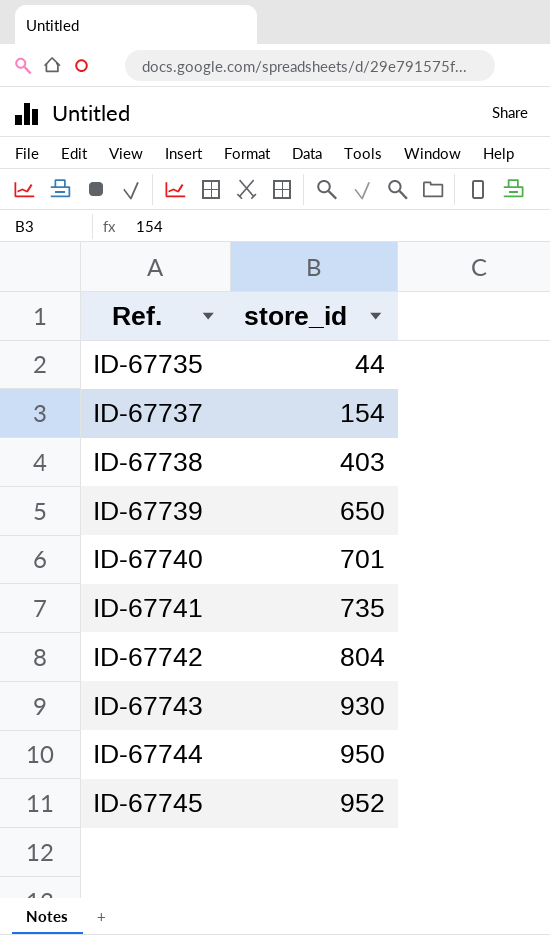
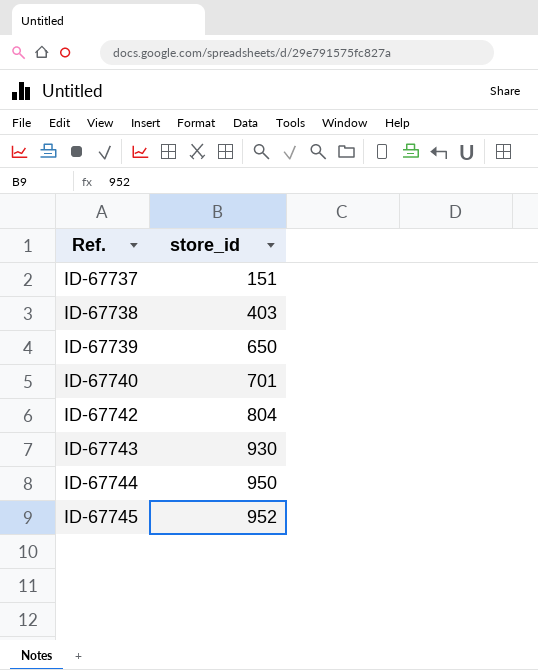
row ID-67735: 44 -> none
row ID-67741: 735 -> none
ID-67737 | store_id: 154 -> 151

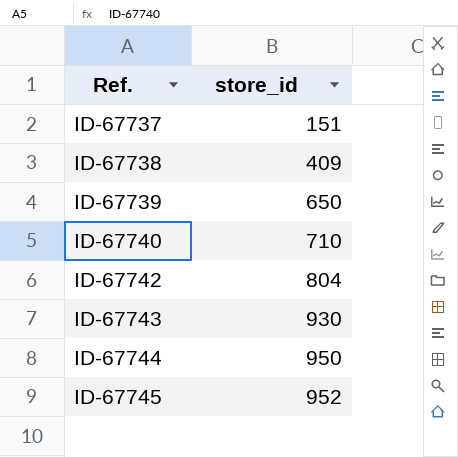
ID-67738 | store_id: 403 -> 409
ID-67740 | store_id: 701 -> 710

